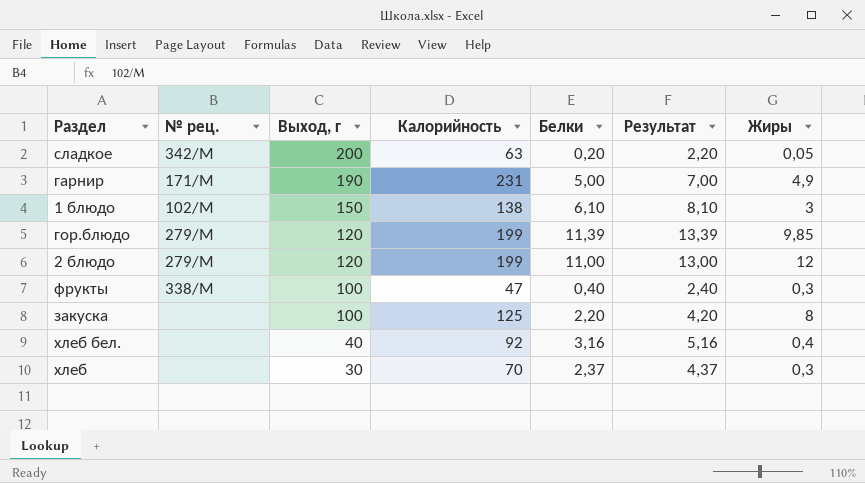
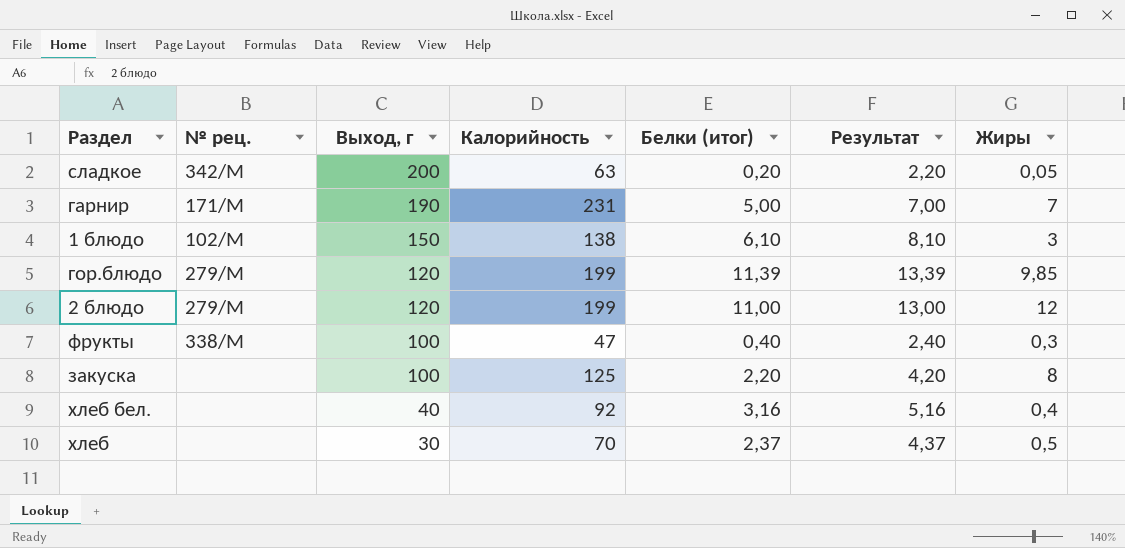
column name: Белки -> Белки (итог)
гарнир | Жиры: 4,9 -> 7
хлеб | Жиры: 0,3 -> 0,5

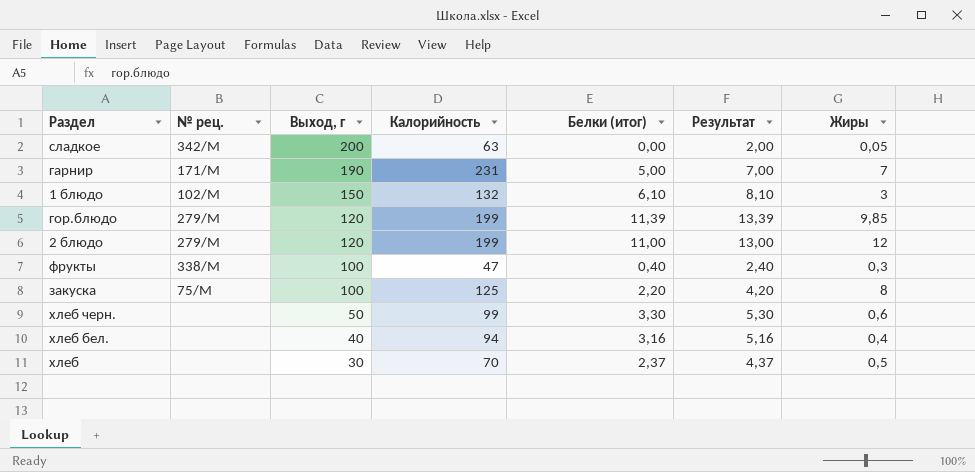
сладкое | Белки (итог): 0,20 -> 0,00
сладкое | Результат: 2,20 -> 2,00
1 блюдо | Калорийность: 138 -> 132
закуска | № рец.: none -> 75/М
row хлеб черн.: none -> none | 50 | 99 | 3,30 | 5,30 | 0,6
хлеб бел. | Калорийность: 92 -> 94

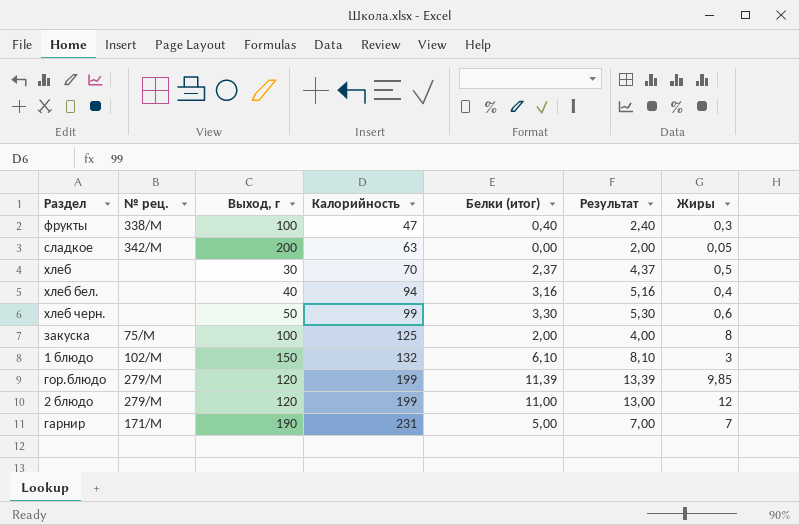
row order: Выход, г descending -> Калорийность ascending
закуска | Белки (итог): 2,20 -> 2,00
закуска | Результат: 4,20 -> 4,00

